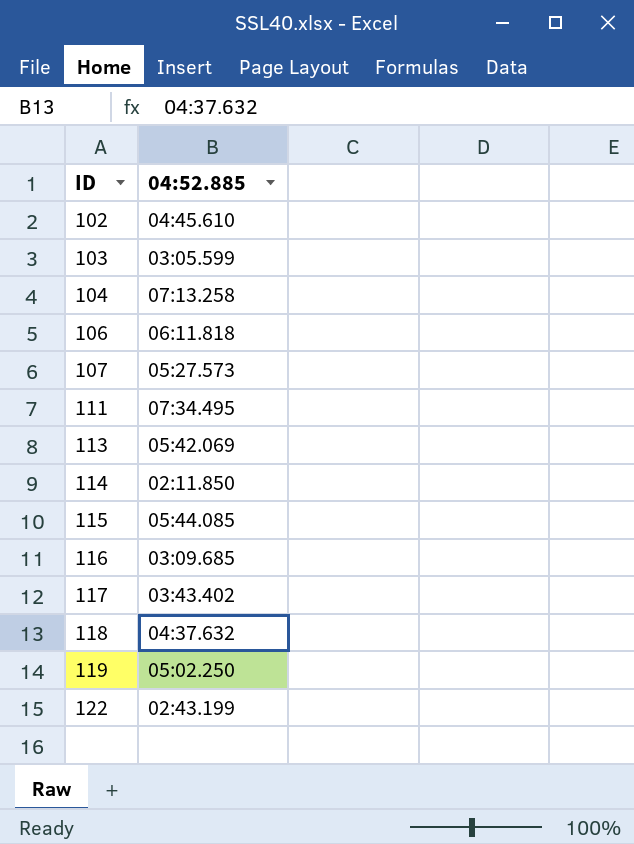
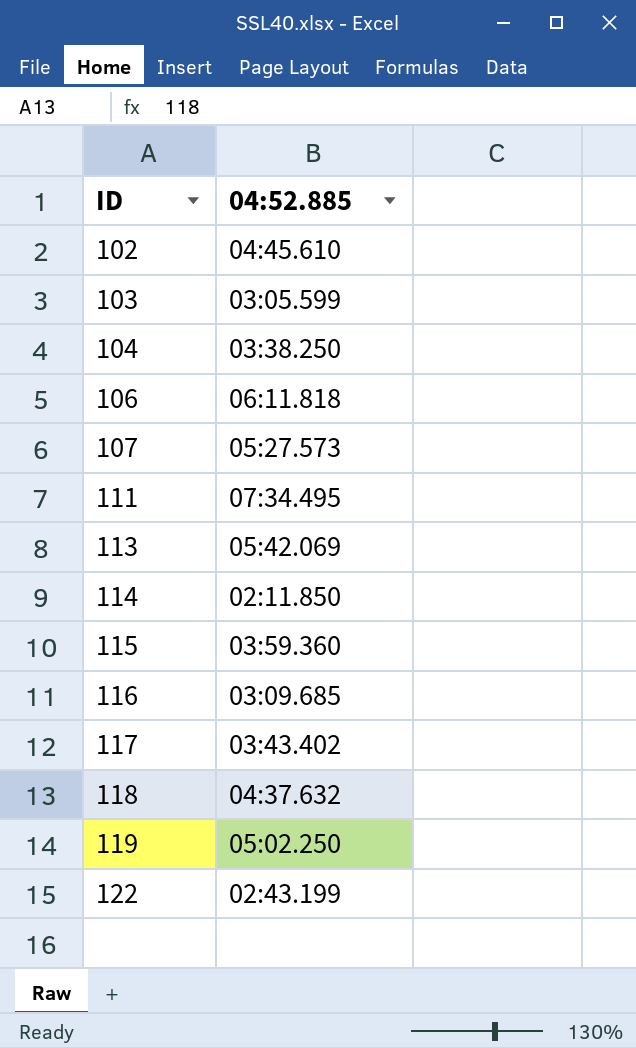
104 | 04:52.885: 07:13.258 -> 03:38.250
115 | 04:52.885: 05:44.085 -> 03:59.360

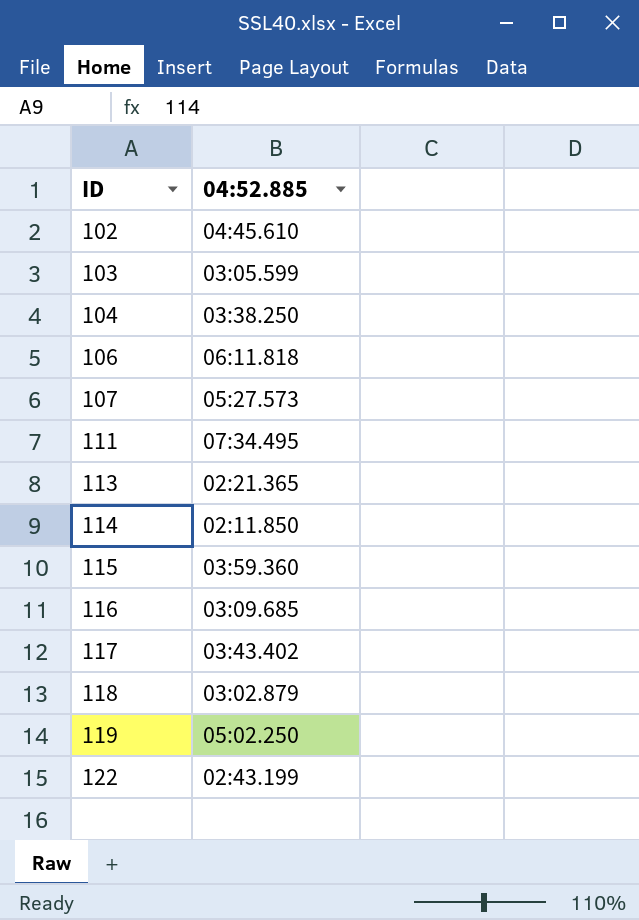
113 | 04:52.885: 05:42.069 -> 02:21.365
118 | 04:52.885: 04:37.632 -> 03:02.879

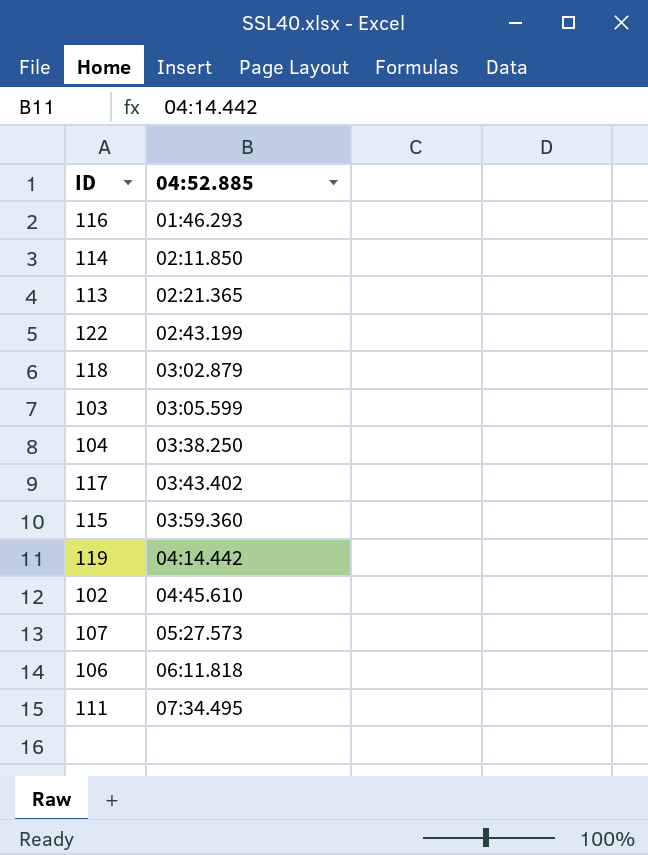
row order: ID ascending -> 04:52.885 ascending
116 | 04:52.885: 03:09.685 -> 01:46.293
119 | 04:52.885: 05:02.250 -> 04:14.442

